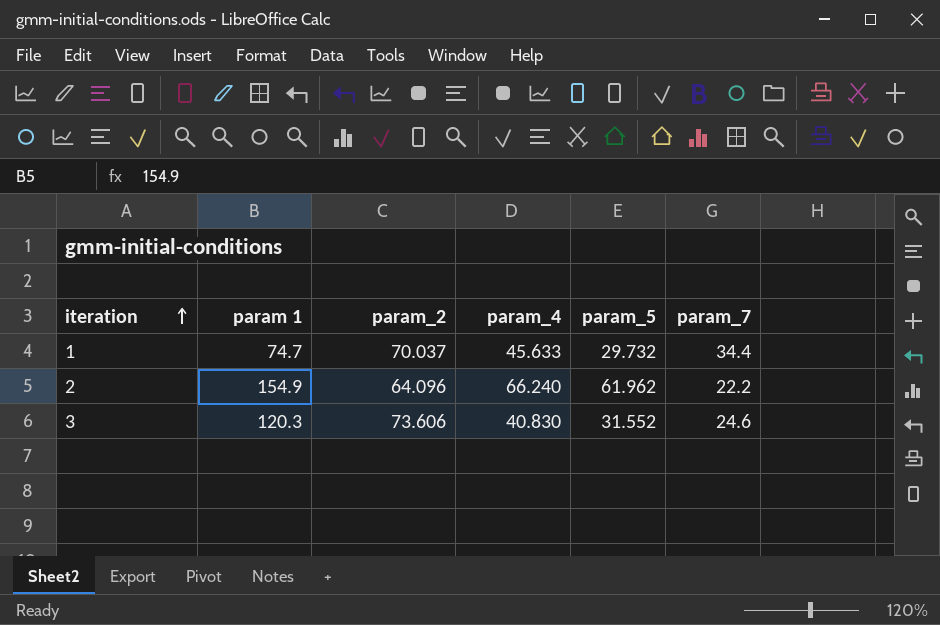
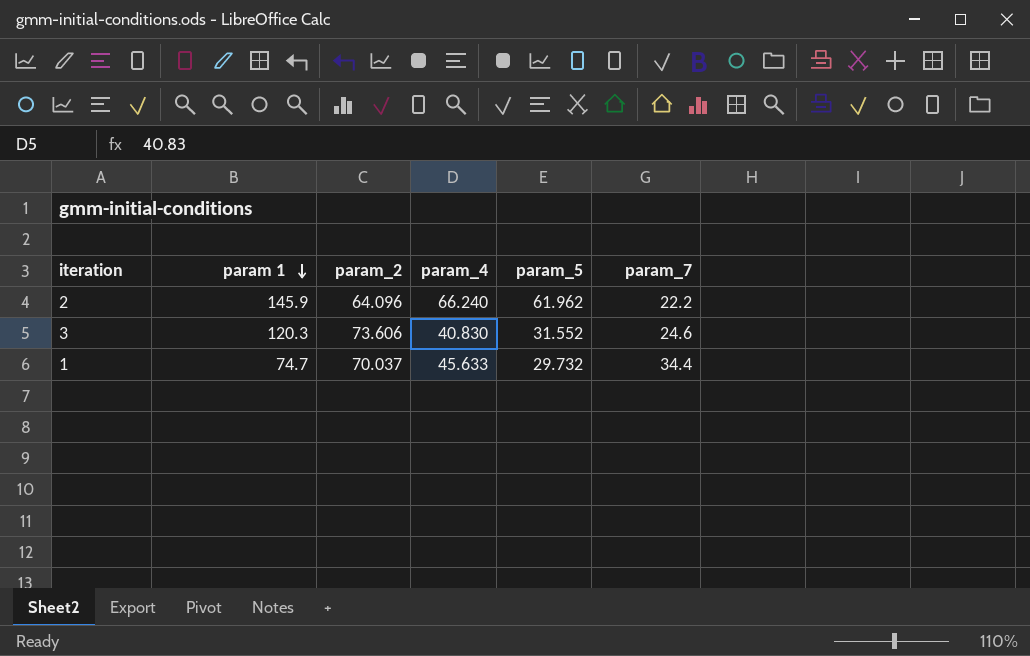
row order: iteration ascending -> param 1 descending
2 | param 1: 154.9 -> 145.9

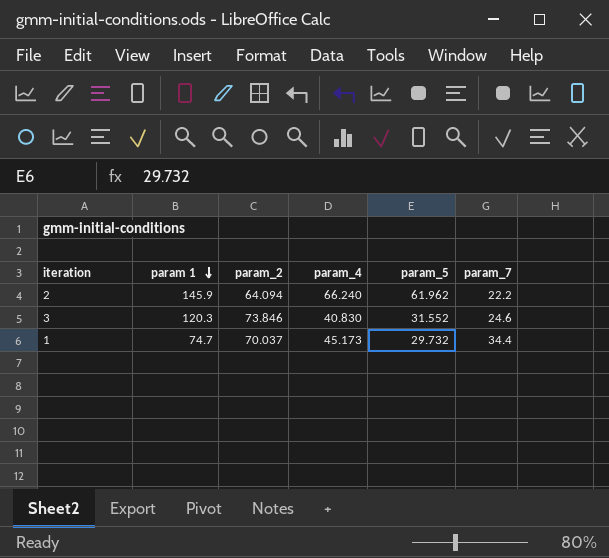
2 | param_2: 64.096 -> 64.094
3 | param_2: 73.606 -> 73.846
1 | param_4: 45.633 -> 45.173

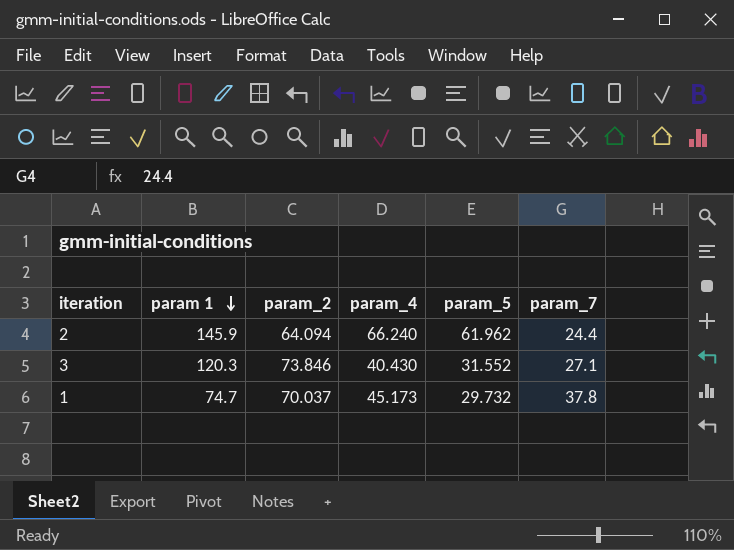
2 | param_7: 22.2 -> 24.4
3 | param_4: 40.830 -> 40.430
3 | param_7: 24.6 -> 27.1
1 | param_7: 34.4 -> 37.8

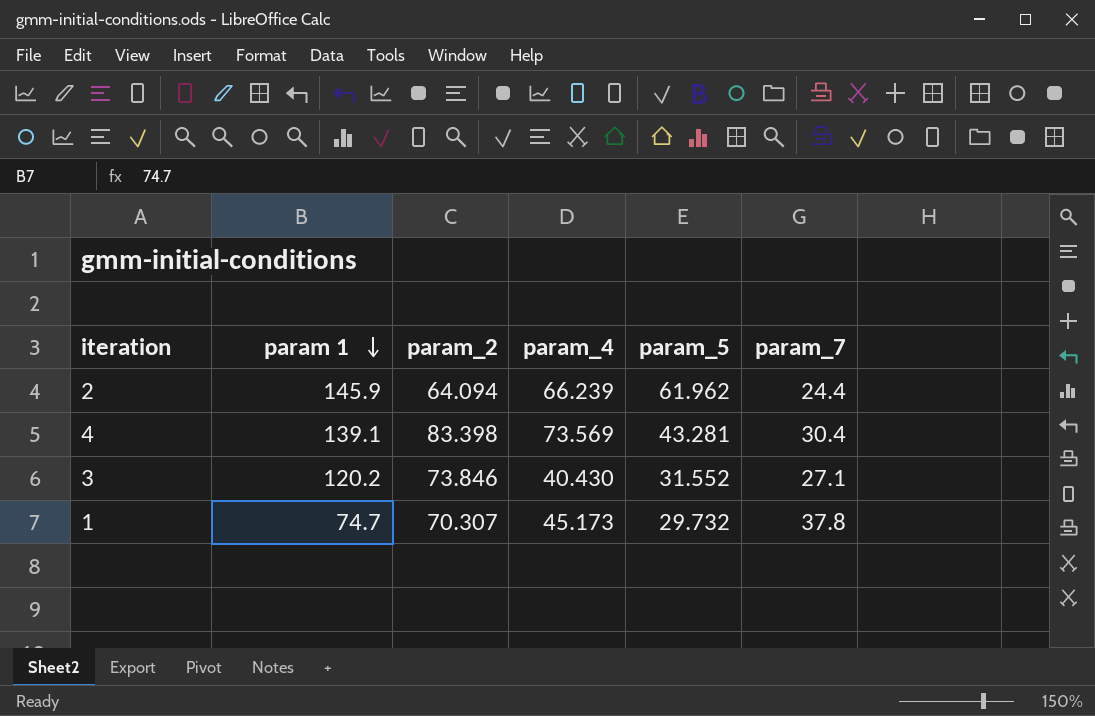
2 | param_4: 66.240 -> 66.239
row 4: none -> 139.1 | 83.398 | 73.569 | 43.281 | 30.4
3 | param 1: 120.3 -> 120.2
1 | param_2: 70.037 -> 70.307

